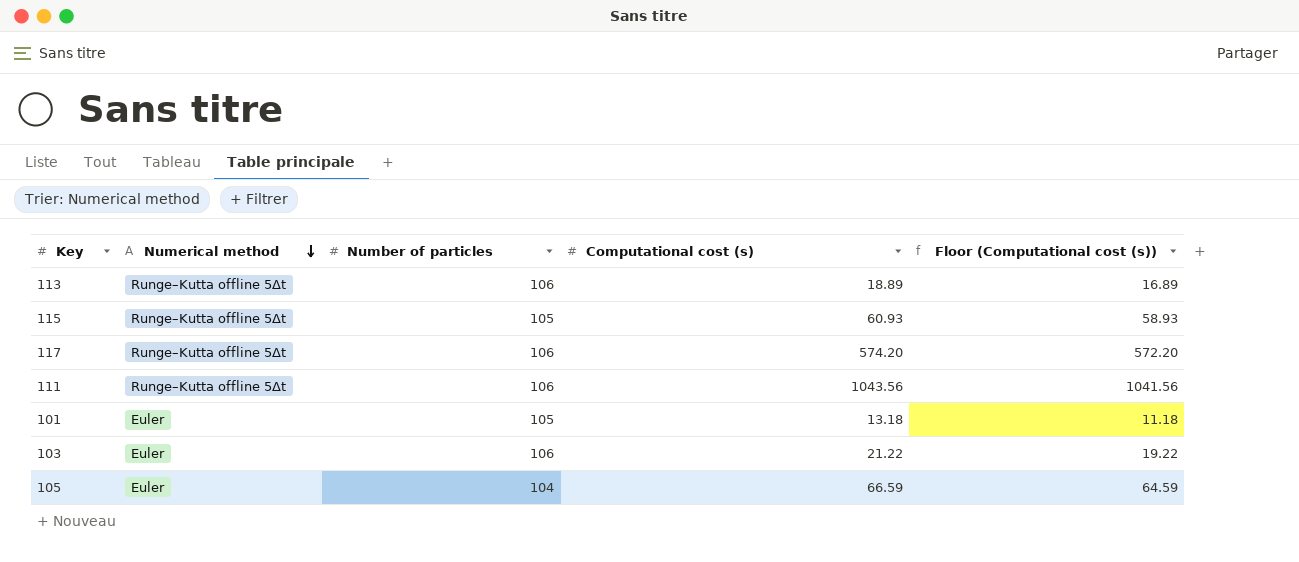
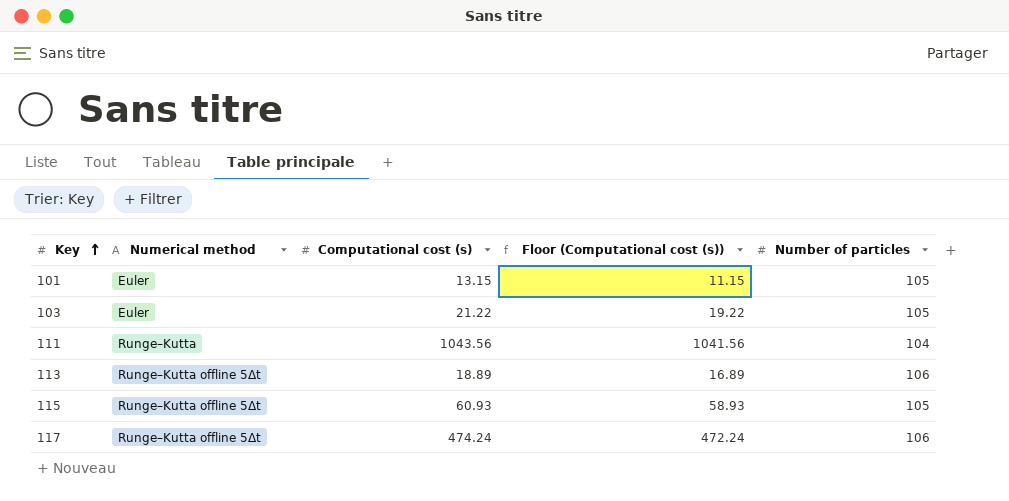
row order: Numerical method descending -> Key ascending
column Number of particles | position: 3 -> 5
row 105: Euler | 104 | 66.59 | 64.59 -> none
101 | Computational cost (s): 13.18 -> 13.15
101 | Floor (Computational cost (s)): 11.18 -> 11.15
103 | Number of particles: 106 -> 105
111 | Numerical method: Runge–Kutta offline 5Δt -> Runge–Kutta
111 | Number of particles: 106 -> 104
117 | Computational cost (s): 574.20 -> 474.24
117 | Floor (Computational cost (s)): 572.20 -> 472.24

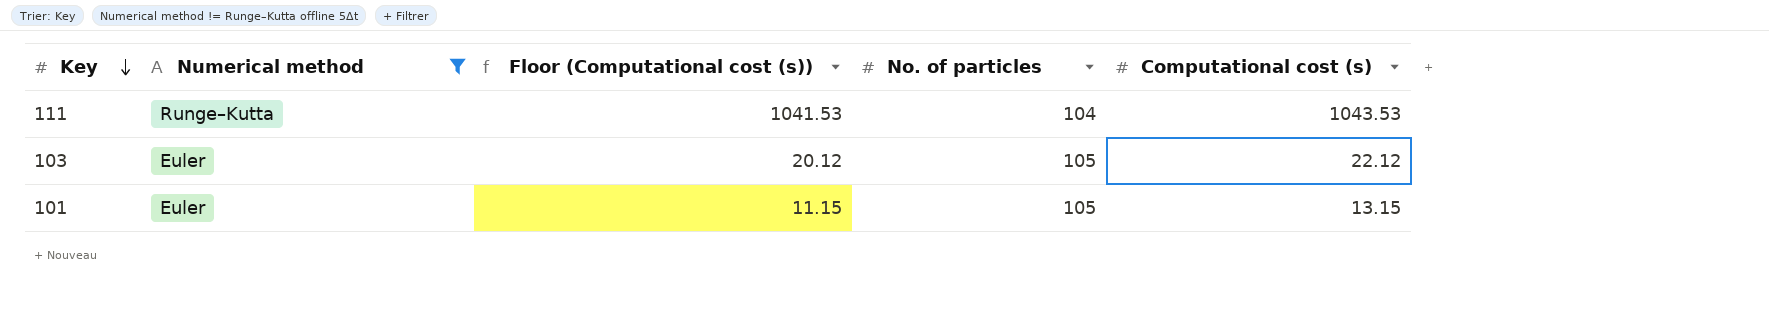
filter: none -> Numerical method != Runge–Kutta offline 5Δt
row order: Key ascending -> Key descending
column name: Number of particles -> No. of particles
column Computational cost (s) | position: 3 -> 5
111 | Floor (Computational cost (s)): 1041.56 -> 1041.53
111 | Computational cost (s): 1043.56 -> 1043.53
103 | Floor (Computational cost (s)): 19.22 -> 20.12
103 | Computational cost (s): 21.22 -> 22.12

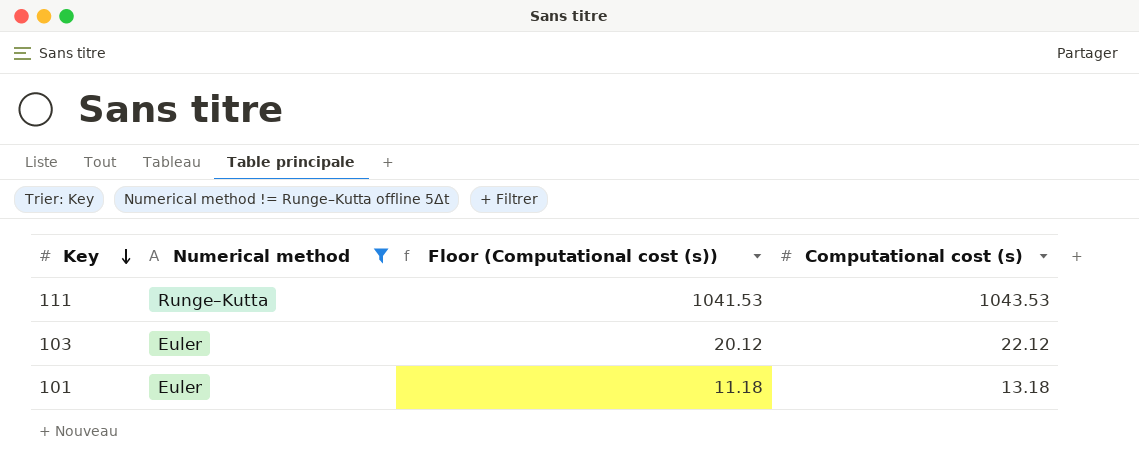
column No. of particles | position: 4 -> none
101 | Floor (Computational cost (s)): 11.15 -> 11.18
101 | Computational cost (s): 13.15 -> 13.18

